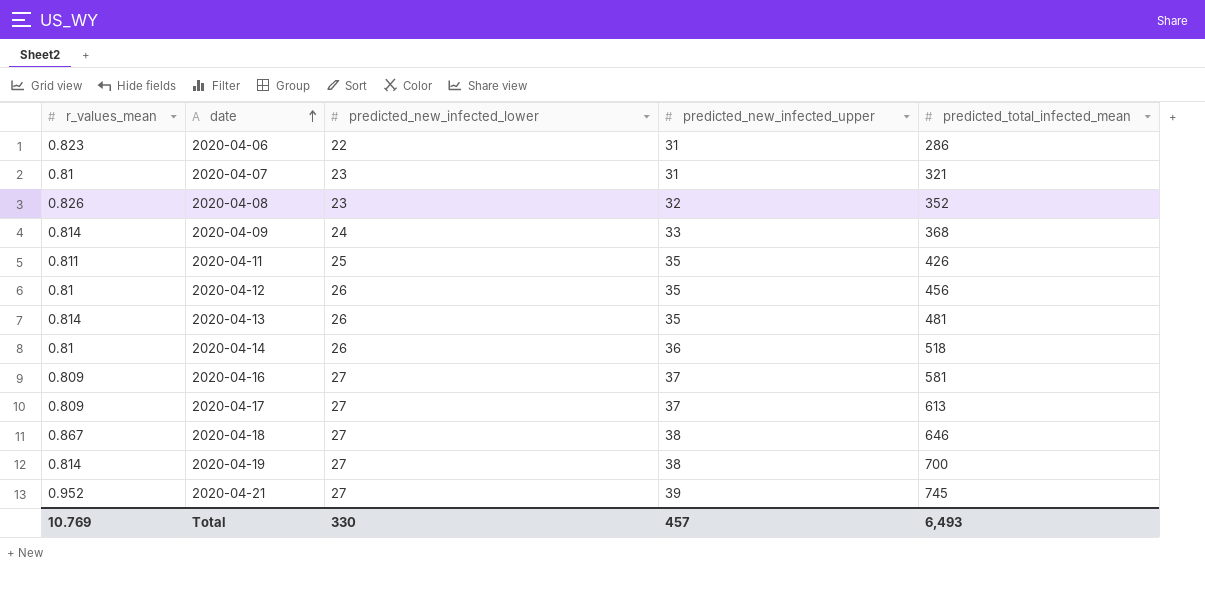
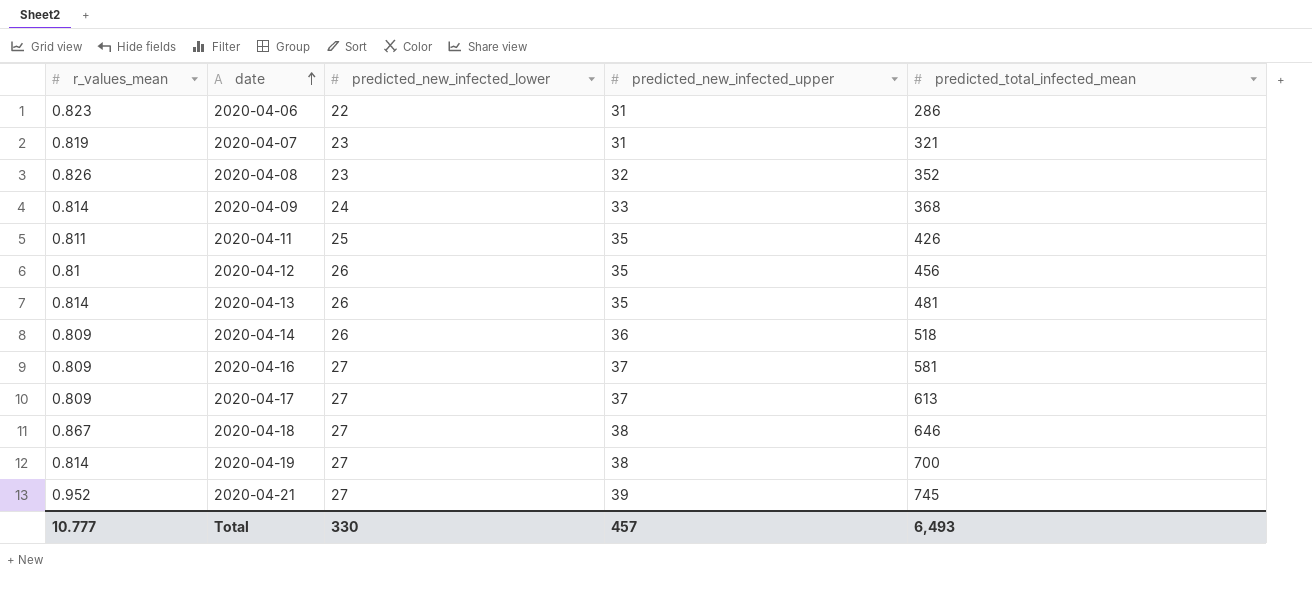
2020-04-07 | r_values_mean: 0.81 -> 0.819
2020-04-14 | r_values_mean: 0.81 -> 0.809
Total | r_values_mean: 10.769 -> 10.777

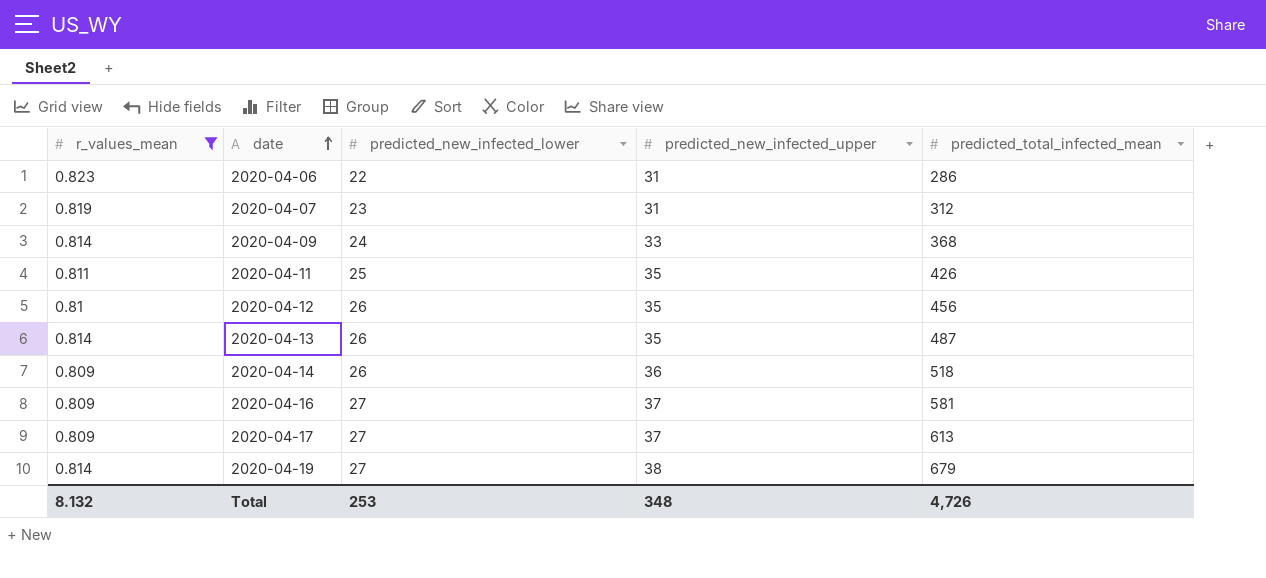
filter: none -> r_values_mean <= 0.823
2020-04-07 | predicted_total_infected_mean: 321 -> 312
2020-04-13 | predicted_total_infected_mean: 481 -> 487
2020-04-19 | predicted_total_infected_mean: 700 -> 679
Total | r_values_mean: 10.777 -> 8.132
Total | predicted_new_infected_lower: 330 -> 253
Total | predicted_new_infected_upper: 457 -> 348
Total | predicted_total_infected_mean: 6,493 -> 4,726

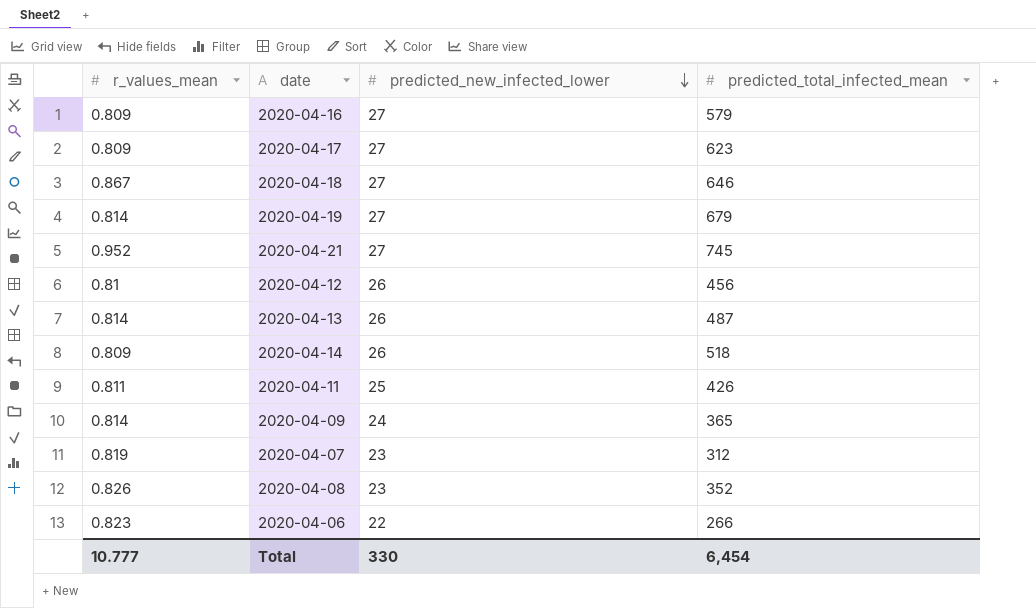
filter: r_values_mean <= 0.823 -> none
row order: date ascending -> predicted_new_infected_lower descending
column predicted_new_infected_upper | position: 4 -> none
2020-04-16 | predicted_total_infected_mean: 581 -> 579
2020-04-17 | predicted_total_infected_mean: 613 -> 623
2020-04-09 | predicted_total_infected_mean: 368 -> 365
2020-04-06 | predicted_total_infected_mean: 286 -> 266
Total | r_values_mean: 8.132 -> 10.777
Total | predicted_new_infected_lower: 253 -> 330
Total | predicted_total_infected_mean: 4,726 -> 6,454

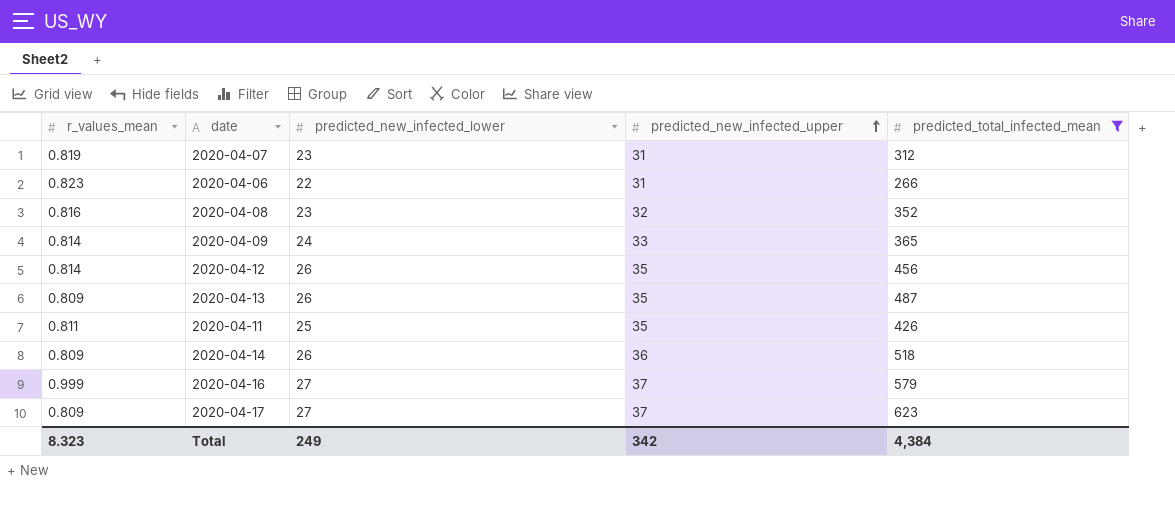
filter: none -> predicted_total_infected_mean <= 623
row order: predicted_new_infected_lower descending -> predicted_new_infected_upper ascending
column predicted_new_infected_upper | position: none -> 4
2020-04-08 | r_values_mean: 0.826 -> 0.816
2020-04-12 | r_values_mean: 0.81 -> 0.814
2020-04-13 | r_values_mean: 0.814 -> 0.809
2020-04-16 | r_values_mean: 0.809 -> 0.999
Total | r_values_mean: 10.777 -> 8.323
Total | predicted_new_infected_lower: 330 -> 249
Total | predicted_total_infected_mean: 6,454 -> 4,384

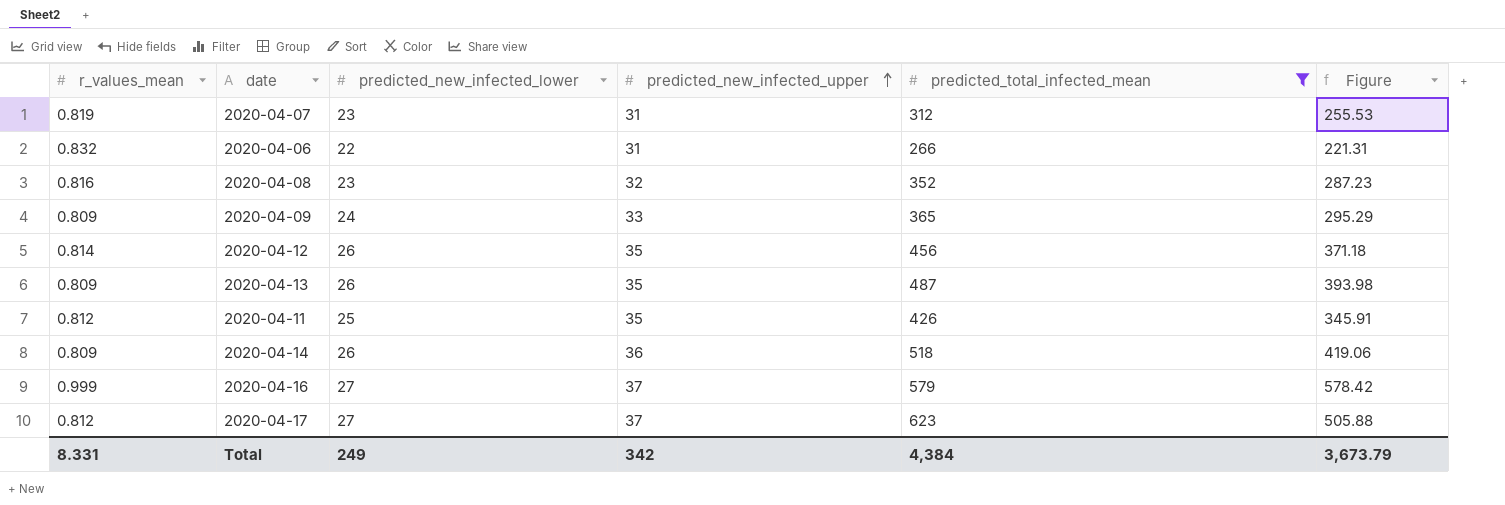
column Figure | formula: none -> [r_values_mean] * [predicted_total_infected_mean]
2020-04-06 | r_values_mean: 0.823 -> 0.832
2020-04-09 | r_values_mean: 0.814 -> 0.809
2020-04-11 | r_values_mean: 0.811 -> 0.812
2020-04-17 | r_values_mean: 0.809 -> 0.812
Total | r_values_mean: 8.323 -> 8.331

